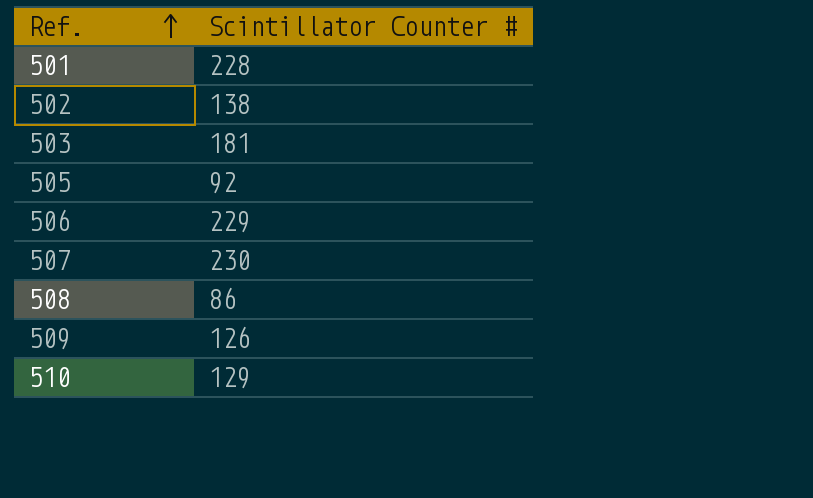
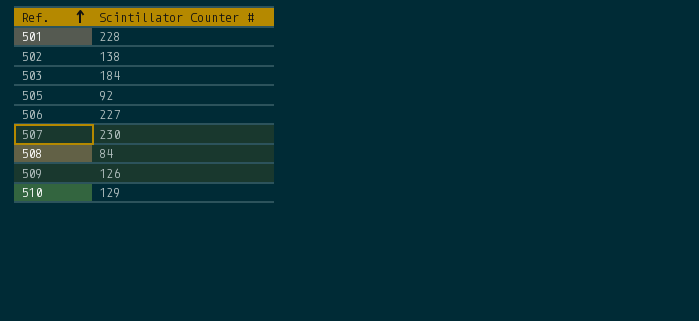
503 | Scintillator Counter #: 181 -> 184
506 | Scintillator Counter #: 229 -> 227
508 | Scintillator Counter #: 86 -> 84

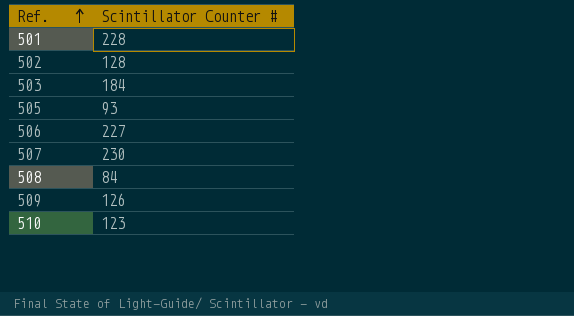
502 | Scintillator Counter #: 138 -> 128
505 | Scintillator Counter #: 92 -> 93
510 | Scintillator Counter #: 129 -> 123

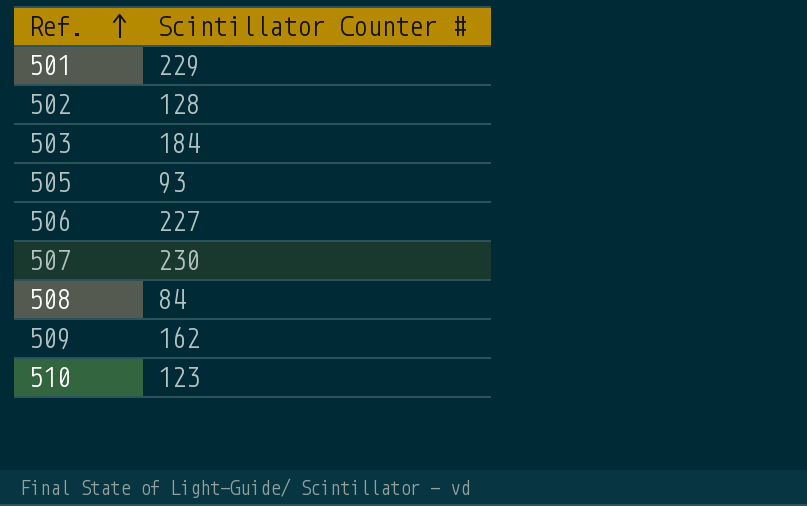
501 | Scintillator Counter #: 228 -> 229
509 | Scintillator Counter #: 126 -> 162

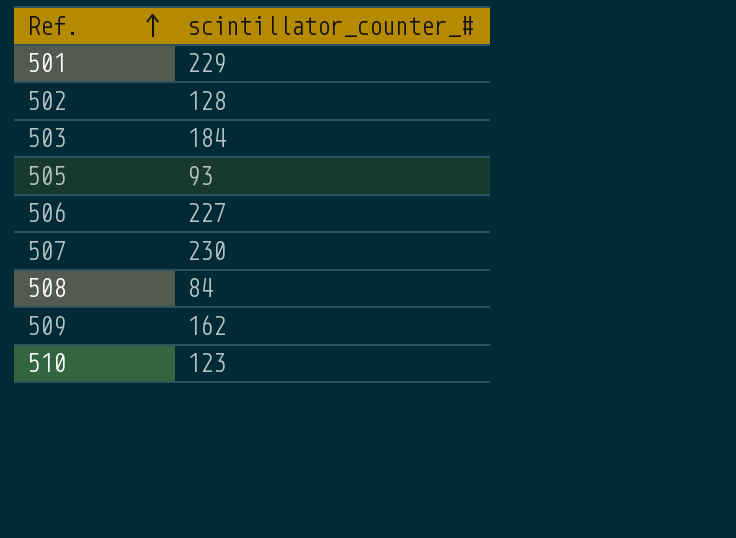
column name: Scintillator Counter # -> scintillator_counter_#

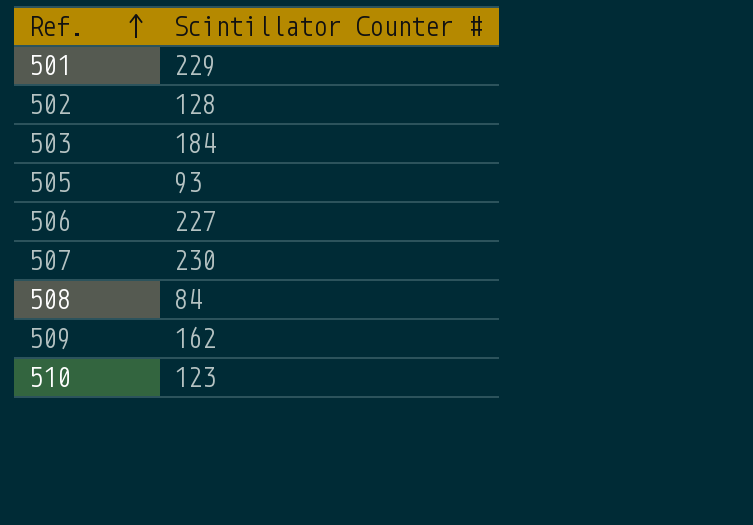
column name: scintillator_counter_# -> Scintillator Counter #

